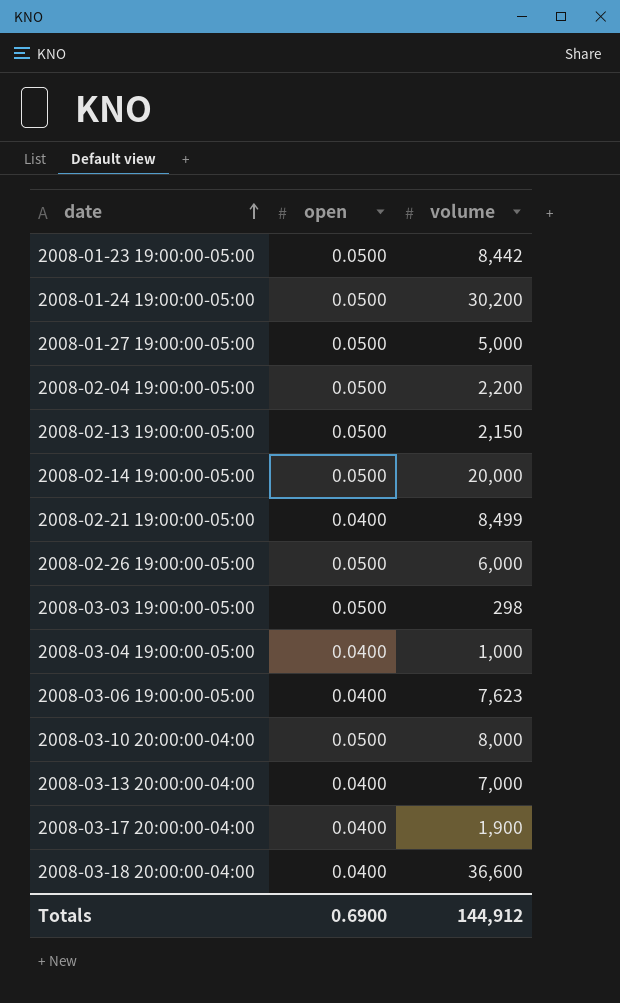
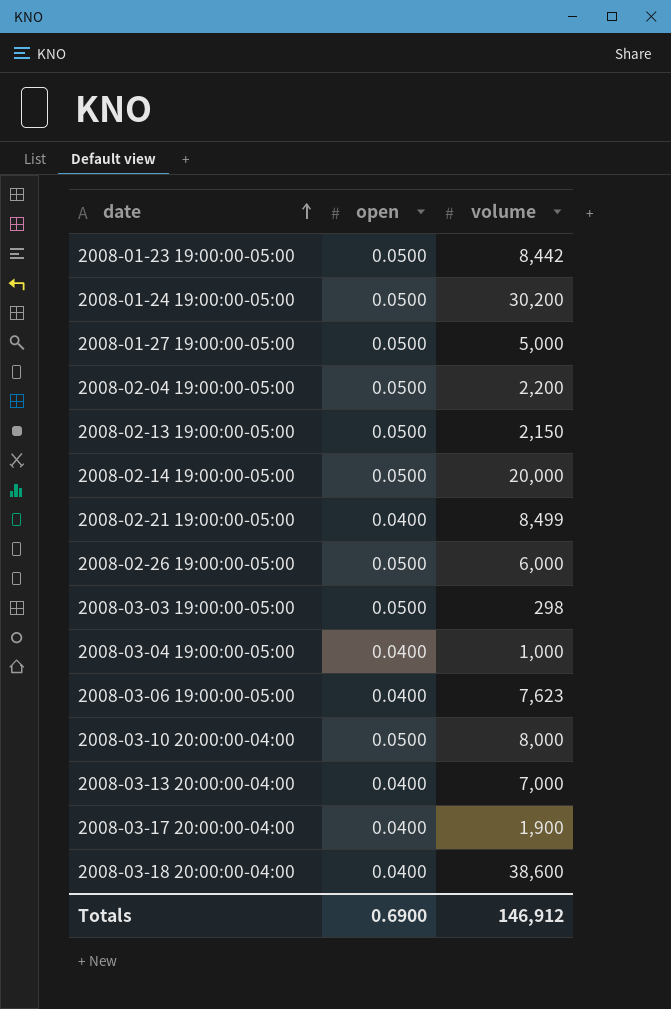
2008-03-18 20:00:00-04:00 | volume: 36,600 -> 38,600
Totals | volume: 144,912 -> 146,912

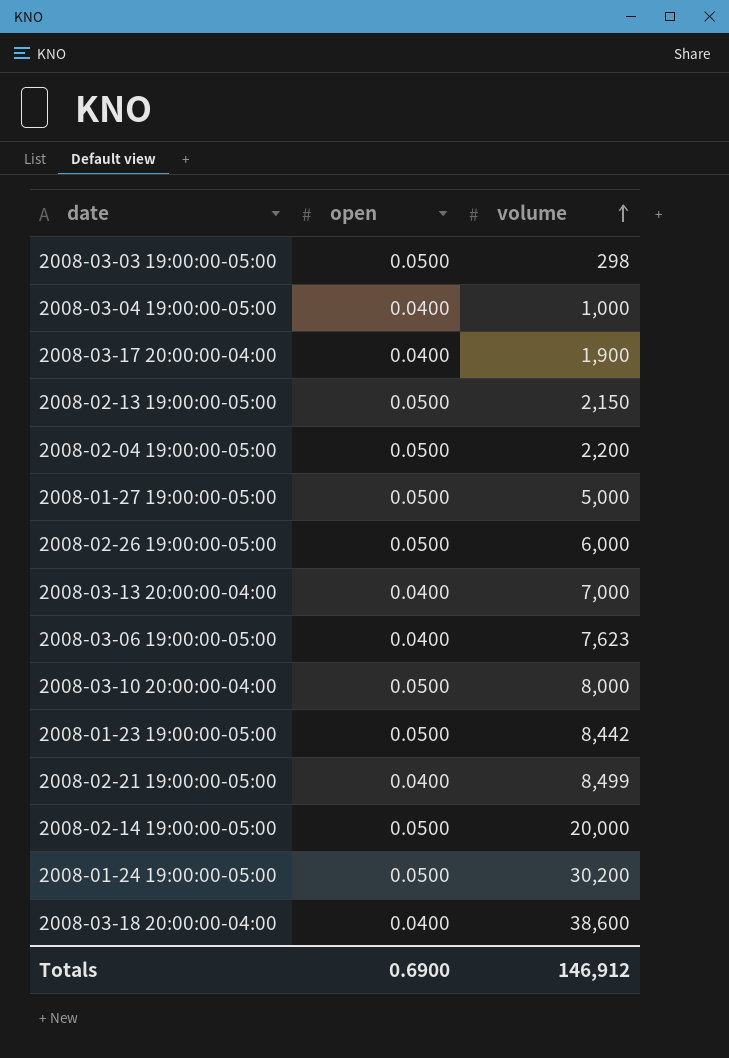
row order: date ascending -> volume ascending

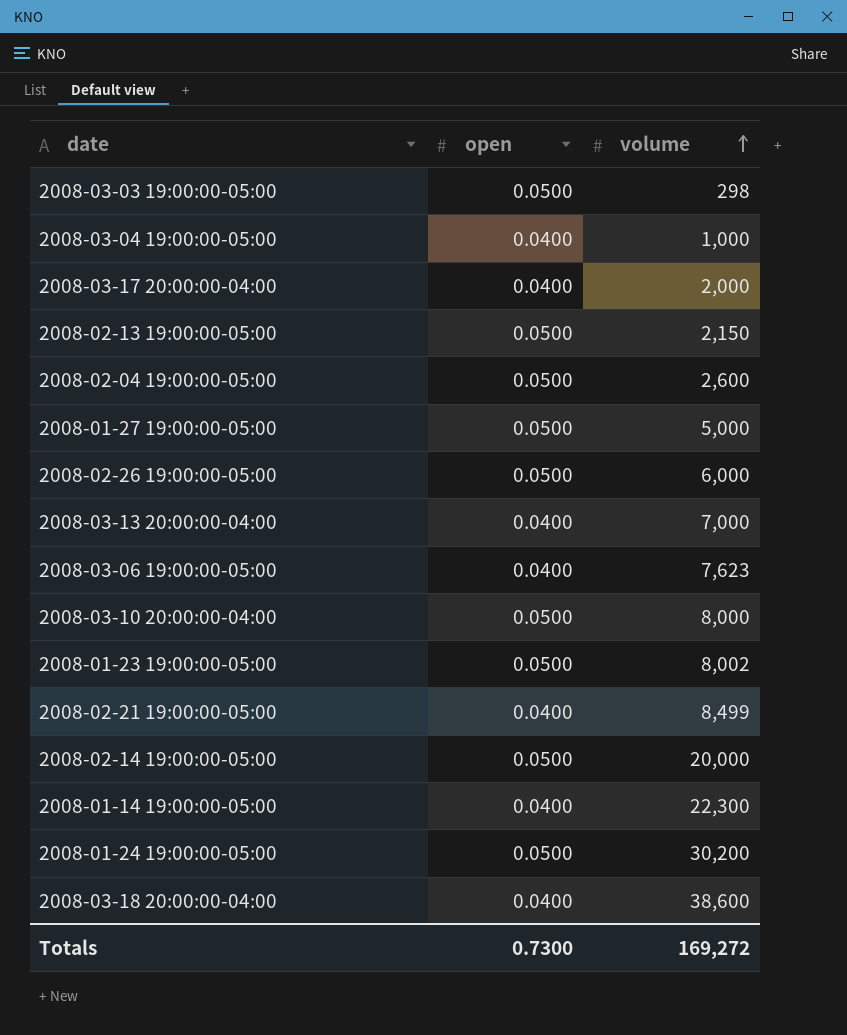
2008-03-17 20:00:00-04:00 | volume: 1,900 -> 2,000
2008-02-04 19:00:00-05:00 | volume: 2,200 -> 2,600
2008-01-23 19:00:00-05:00 | volume: 8,442 -> 8,002
row 2008-01-14 19:00:00-05:00: none -> 0.0400 | 22,300
Totals | open: 0.6900 -> 0.7300
Totals | volume: 146,912 -> 169,272

